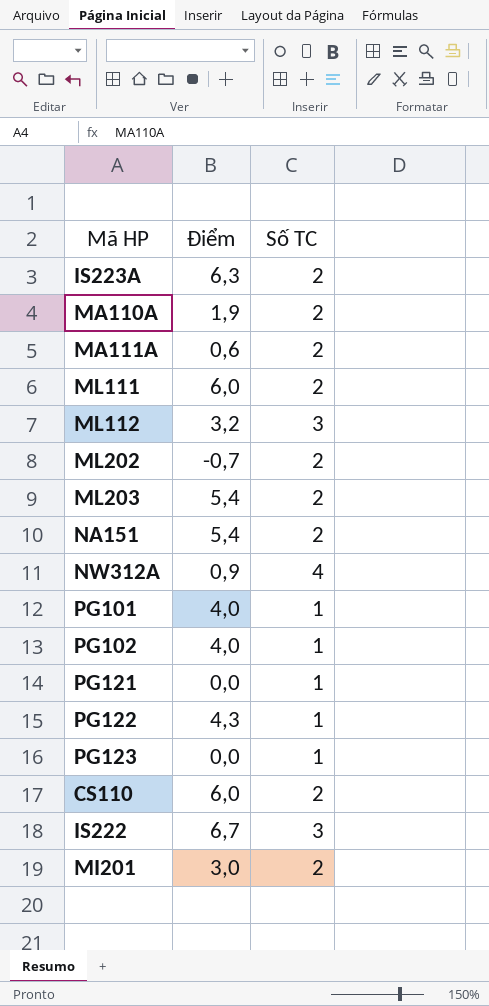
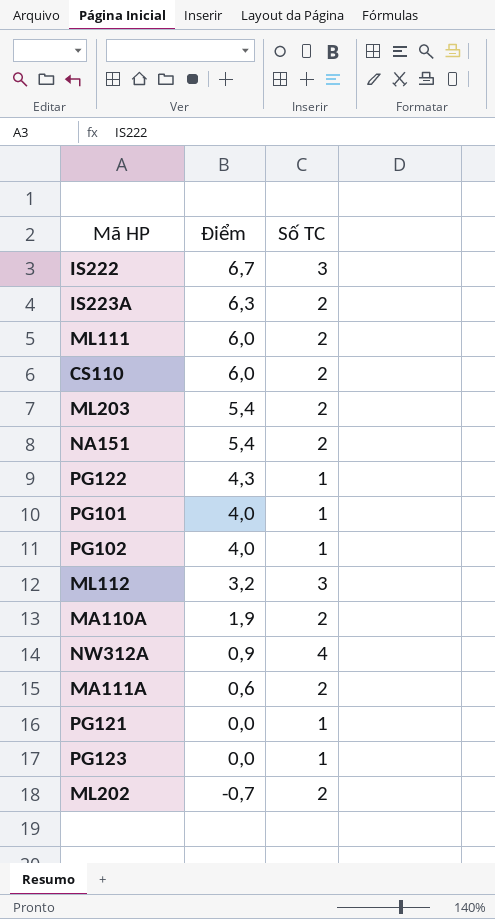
row order: none -> Điểm descending
row MI201: 3,0 | 2 -> none

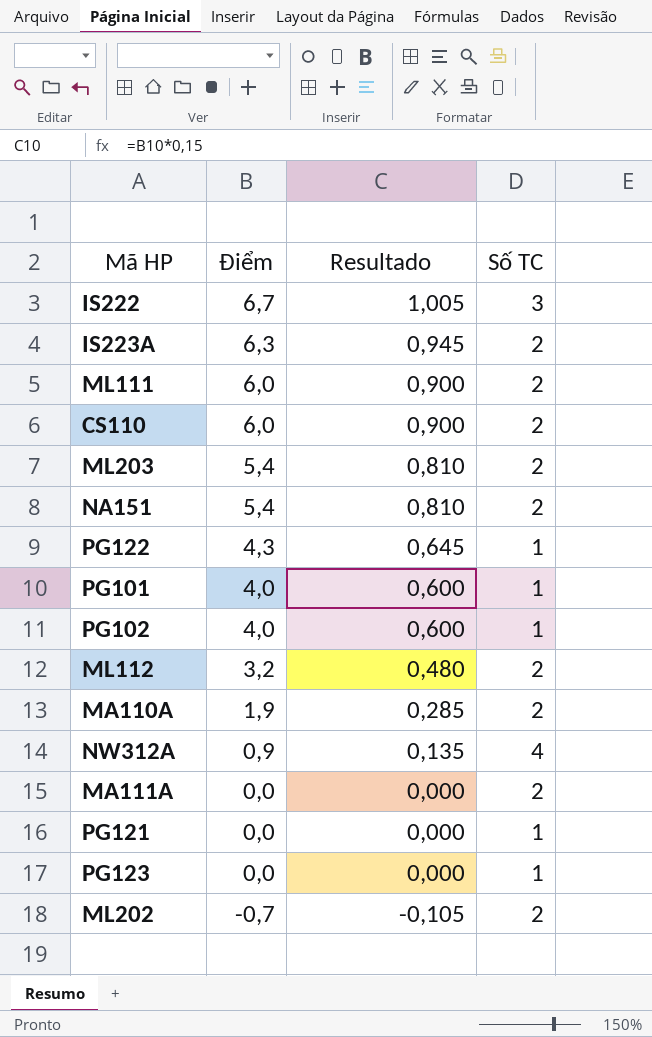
column Resultado | formula: none -> [Điểm] * 0,15
ML112 | Số TC: 3 -> 2
MA111A | Điểm: 0,6 -> 0,0

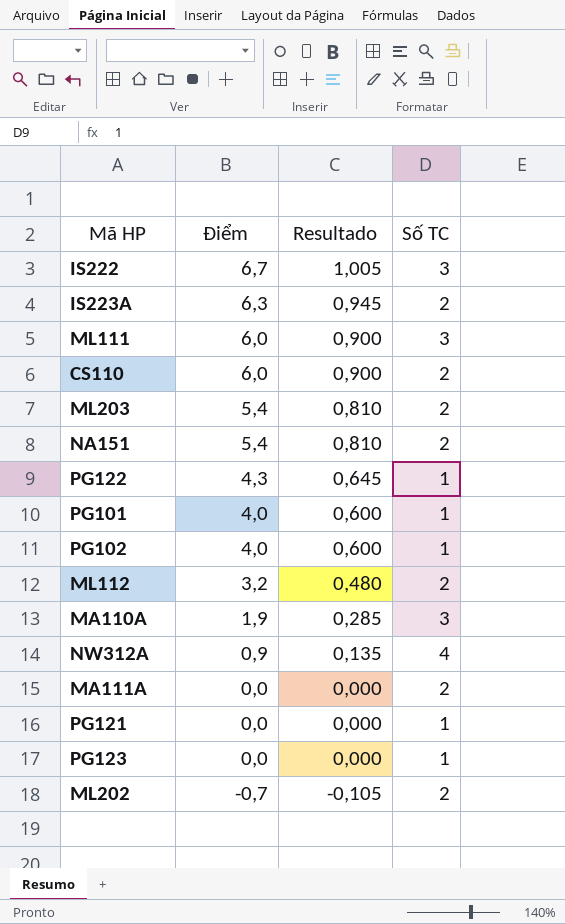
ML111 | Số TC: 2 -> 3
MA110A | Số TC: 2 -> 3

